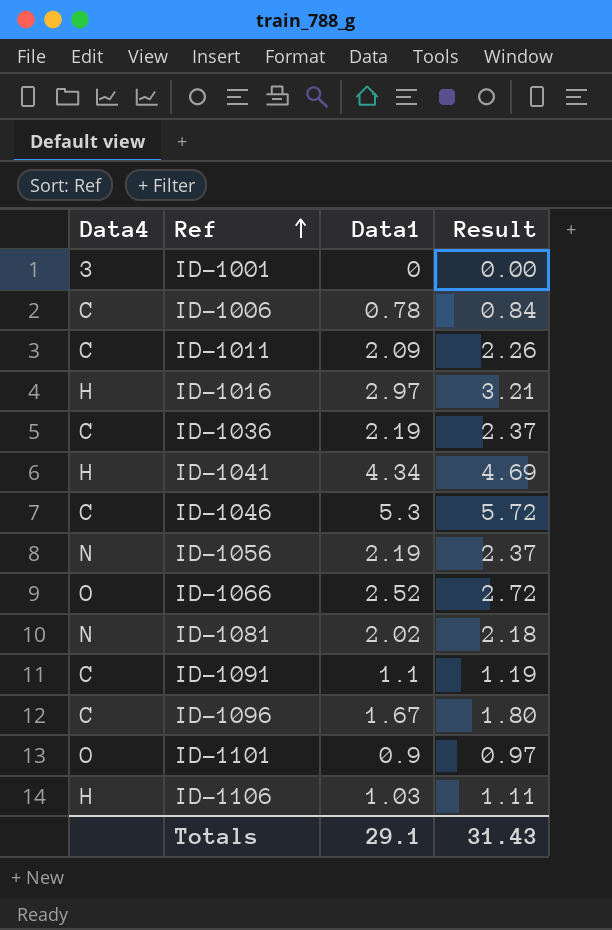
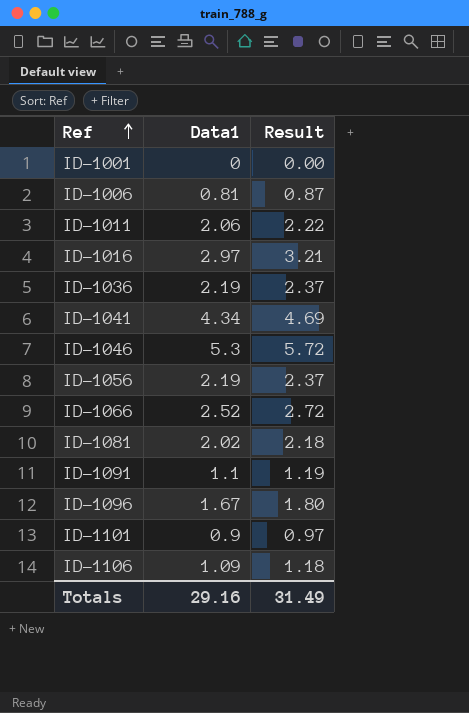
column Data4 | position: 1 -> none
ID-1006 | Data1: 0.78 -> 0.81
ID-1006 | Result: 0.84 -> 0.87
ID-1011 | Data1: 2.09 -> 2.06
ID-1011 | Result: 2.26 -> 2.22
ID-1106 | Data1: 1.03 -> 1.09
ID-1106 | Result: 1.11 -> 1.18
Totals | Data1: 29.1 -> 29.16
Totals | Result: 31.43 -> 31.49

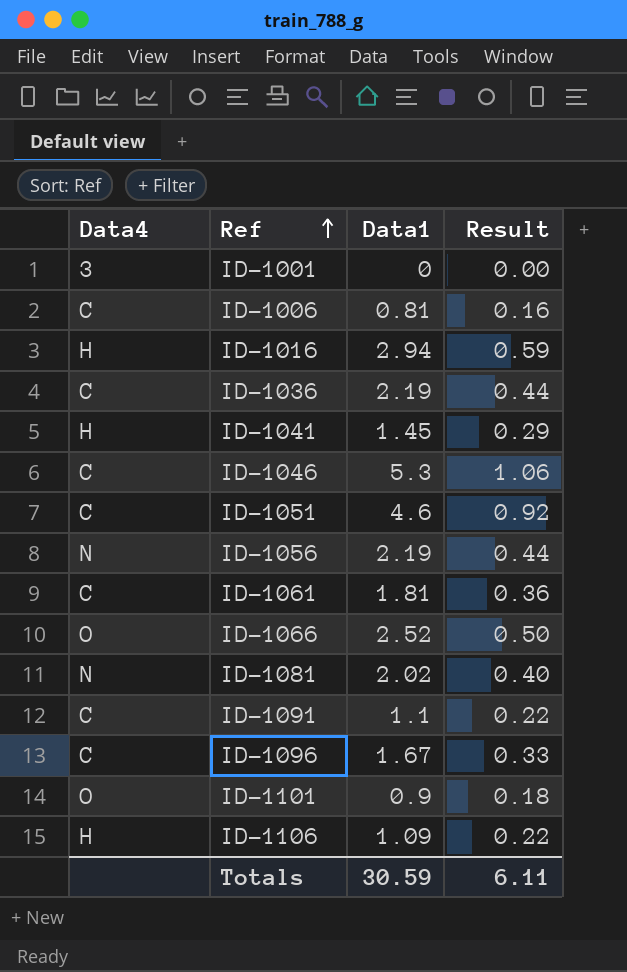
column Data4 | position: none -> 1
column Result | formula: [Data1] * 1.08 -> [Data1] * 0.2
row ID-1011: 2.06 | 2.22 -> none
ID-1016 | Data1: 2.97 -> 2.94
ID-1041 | Data1: 4.34 -> 1.45
row ID-1051: none -> C | 4.6 | 0.92
row ID-1061: none -> C | 1.81 | 0.36
Totals | Data1: 29.16 -> 30.59
Totals | Result: 31.49 -> 6.11

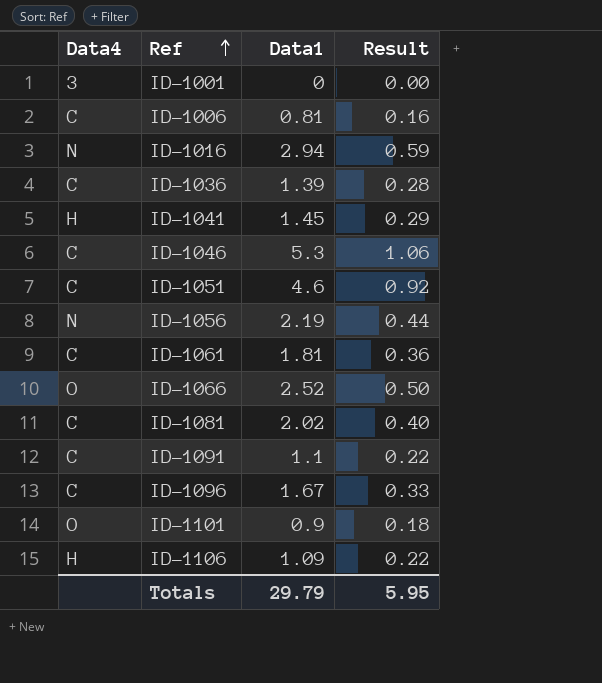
ID-1016 | Data4: H -> N
ID-1036 | Data1: 2.19 -> 1.39
ID-1036 | Result: 0.44 -> 0.28
ID-1081 | Data4: N -> C
Totals | Data1: 30.59 -> 29.79
Totals | Result: 6.11 -> 5.95

